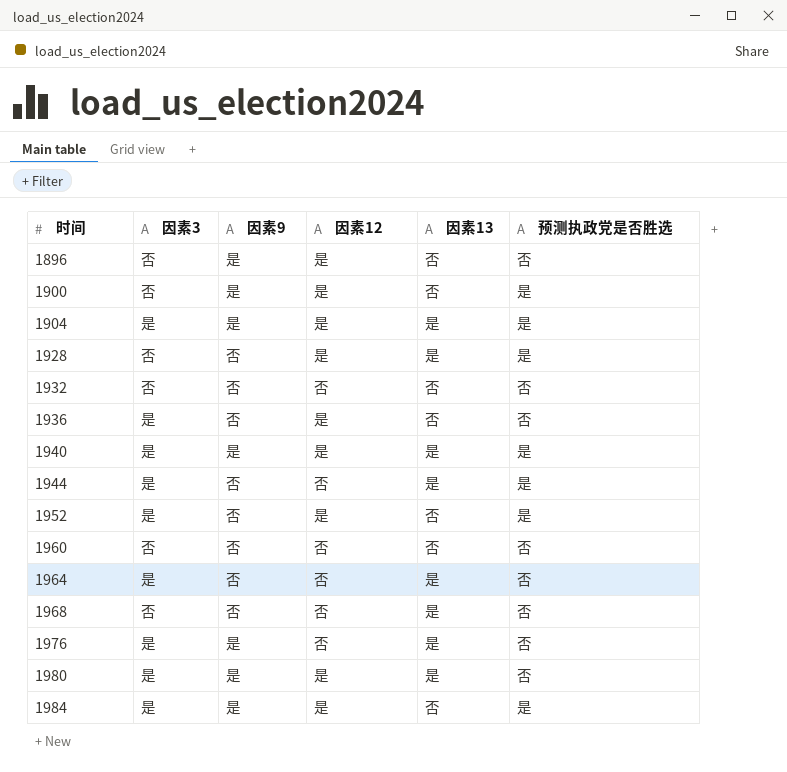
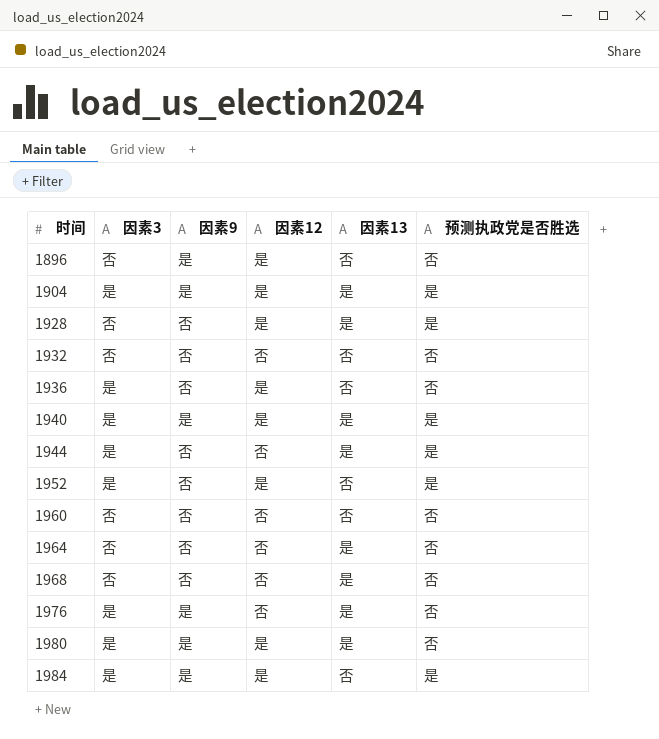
row 1900: 否 | 是 | 是 | 否 | 是 -> none
1964 | 因素3: 是 -> 否

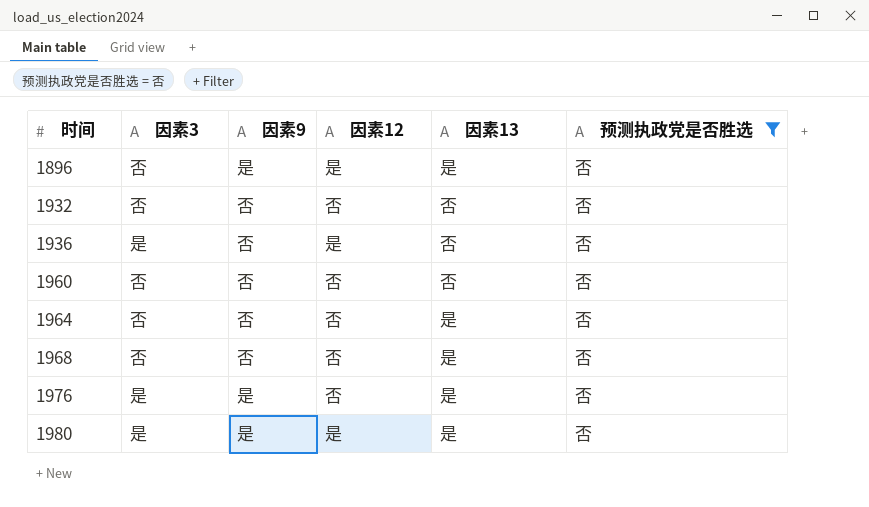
filter: none -> 预测执政党是否胜选 = 否
1896 | 因素13: 否 -> 是

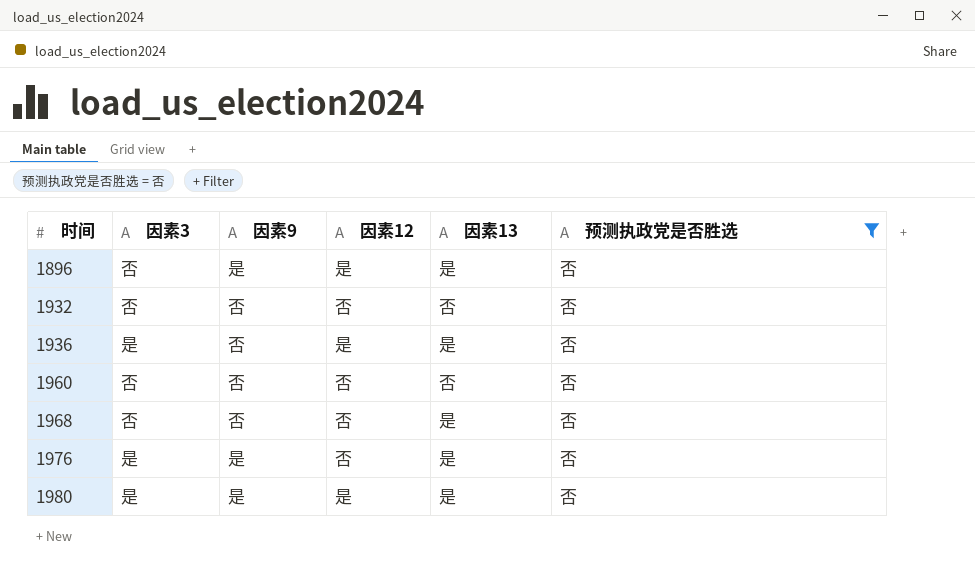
row 1964: 否 | 否 | 否 | 是 | 否 -> none
1936 | 因素13: 否 -> 是

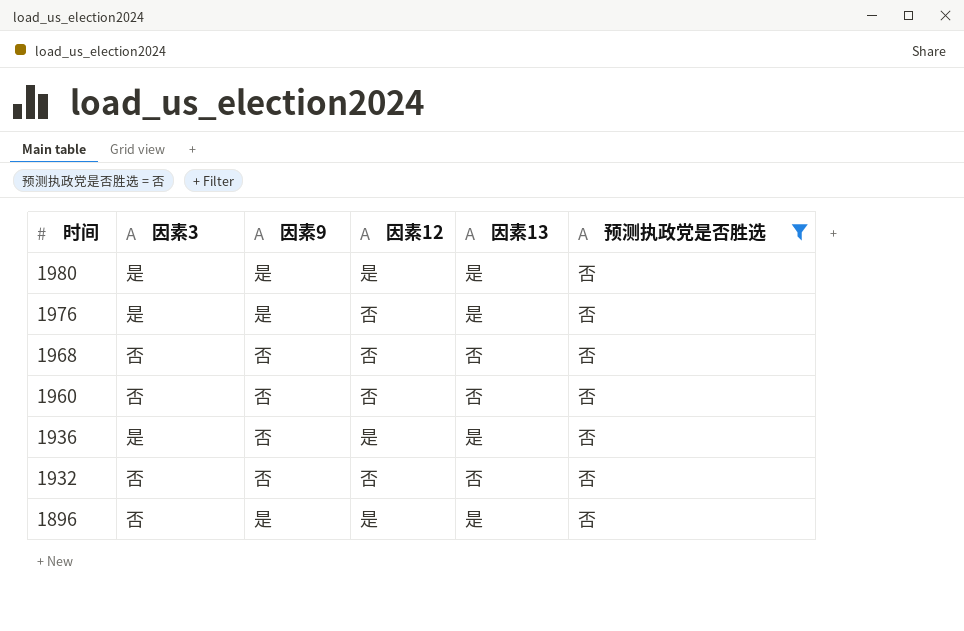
row order: 时间 ascending -> 时间 descending
1968 | 因素13: 是 -> 否

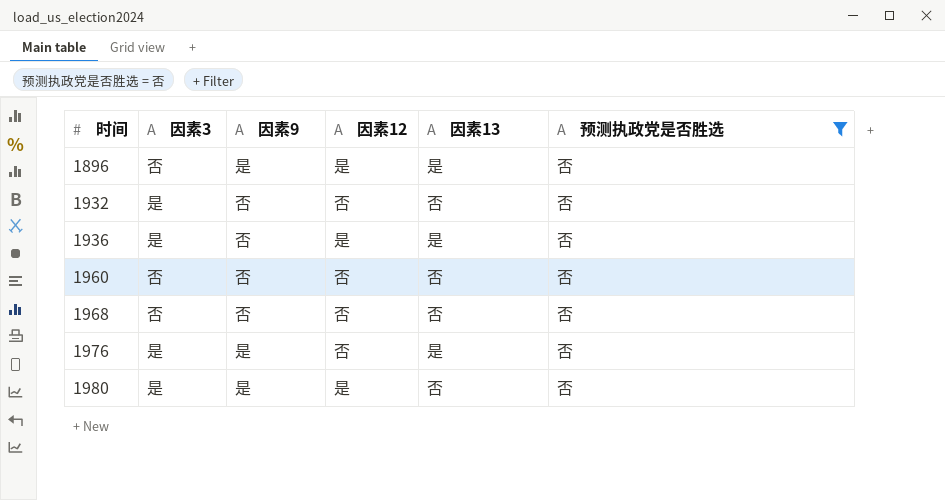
row order: 时间 descending -> 时间 ascending
1932 | 因素3: 否 -> 是
1980 | 因素13: 是 -> 否

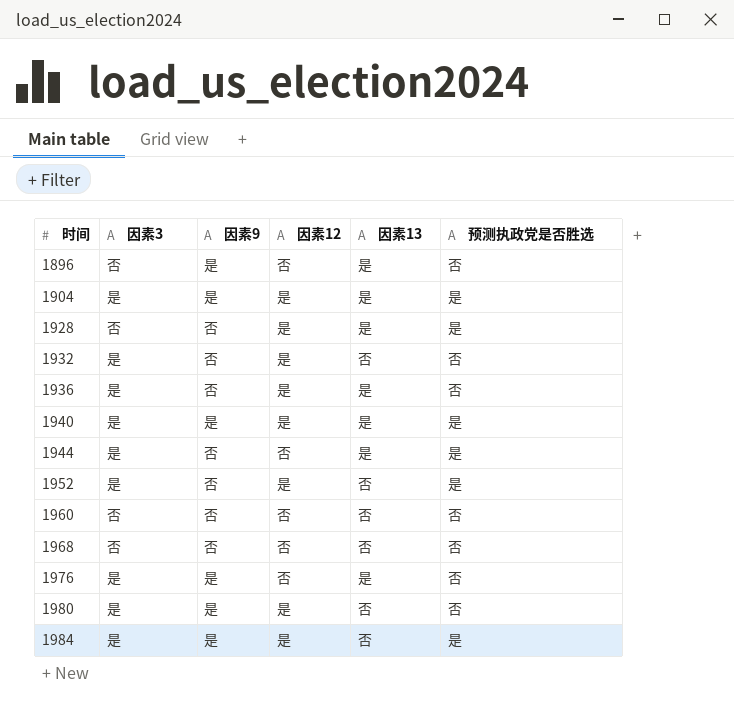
filter: 预测执政党是否胜选 = 否 -> none
1896 | 因素12: 是 -> 否
1932 | 因素12: 否 -> 是

